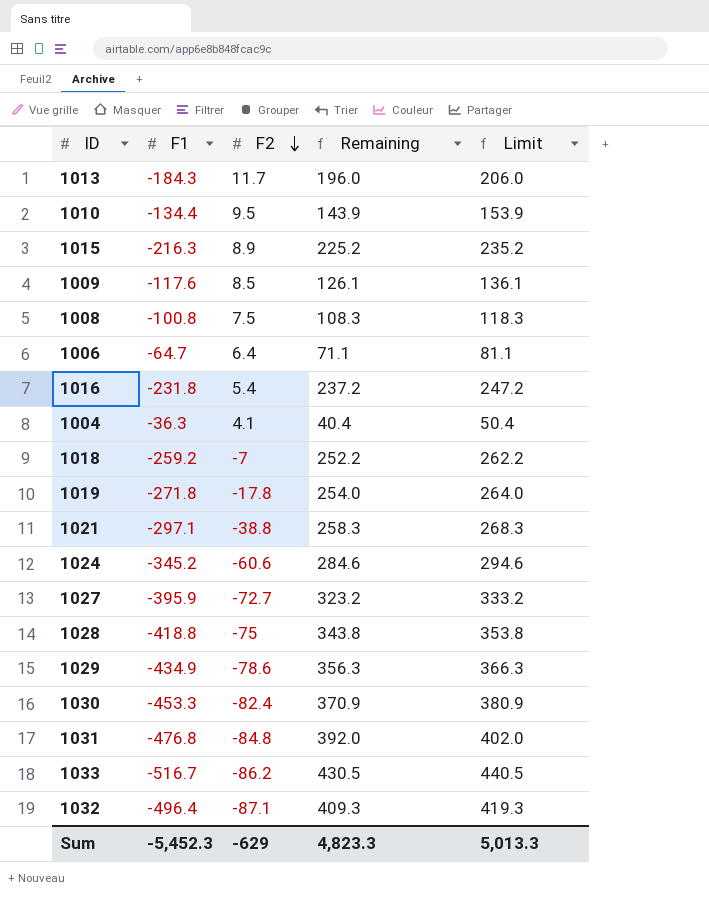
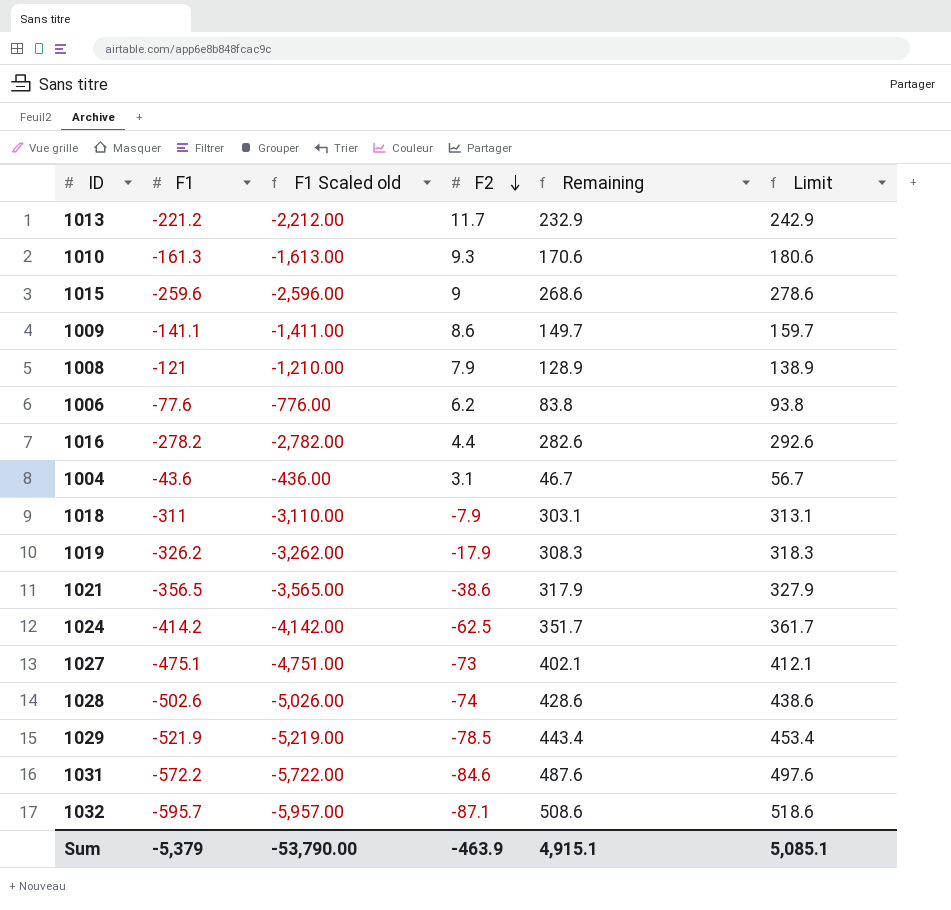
column F1 Scaled old | formula: none -> [F1] * 10
row 1030: -453.3 | -82.4 | 370.9 | 380.9 -> none
row 1033: -516.7 | -86.2 | 430.5 | 440.5 -> none
1013 | F1: -184.3 -> -221.2
1013 | Remaining: 196.0 -> 232.9
1013 | Limit: 206.0 -> 242.9
1010 | F1: -134.4 -> -161.3
1010 | F2: 9.5 -> 9.3
1010 | Remaining: 143.9 -> 170.6
1010 | Limit: 153.9 -> 180.6
1015 | F1: -216.3 -> -259.6
1015 | F2: 8.9 -> 9
1015 | Remaining: 225.2 -> 268.6
1015 | Limit: 235.2 -> 278.6
1009 | F1: -117.6 -> -141.1
1009 | F2: 8.5 -> 8.6
1009 | Remaining: 126.1 -> 149.7
1009 | Limit: 136.1 -> 159.7
1008 | F1: -100.8 -> -121
1008 | F2: 7.5 -> 7.9
1008 | Remaining: 108.3 -> 128.9
1008 | Limit: 118.3 -> 138.9
1006 | F1: -64.7 -> -77.6
1006 | F2: 6.4 -> 6.2
1006 | Remaining: 71.1 -> 83.8
1006 | Limit: 81.1 -> 93.8
1016 | F1: -231.8 -> -278.2
1016 | F2: 5.4 -> 4.4
1016 | Remaining: 237.2 -> 282.6
1016 | Limit: 247.2 -> 292.6
1004 | F1: -36.3 -> -43.6
1004 | F2: 4.1 -> 3.1
1004 | Remaining: 40.4 -> 46.7
1004 | Limit: 50.4 -> 56.7
1018 | F1: -259.2 -> -311
1018 | F2: -7 -> -7.9
1018 | Remaining: 252.2 -> 303.1
1018 | Limit: 262.2 -> 313.1
1019 | F1: -271.8 -> -326.2
1019 | F2: -17.8 -> -17.9
1019 | Remaining: 254.0 -> 308.3
1019 | Limit: 264.0 -> 318.3
1021 | F1: -297.1 -> -356.5
1021 | F2: -38.8 -> -38.6
1021 | Remaining: 258.3 -> 317.9
1021 | Limit: 268.3 -> 327.9
1024 | F1: -345.2 -> -414.2
1024 | F2: -60.6 -> -62.5
1024 | Remaining: 284.6 -> 351.7
1024 | Limit: 294.6 -> 361.7
1027 | F1: -395.9 -> -475.1
1027 | F2: -72.7 -> -73
1027 | Remaining: 323.2 -> 402.1
1027 | Limit: 333.2 -> 412.1
1028 | F1: -418.8 -> -502.6
1028 | F2: -75 -> -74
1028 | Remaining: 343.8 -> 428.6
1028 | Limit: 353.8 -> 438.6
1029 | F1: -434.9 -> -521.9
1029 | F2: -78.6 -> -78.5
1029 | Remaining: 356.3 -> 443.4
1029 | Limit: 366.3 -> 453.4
1031 | F1: -476.8 -> -572.2
1031 | F2: -84.8 -> -84.6
1031 | Remaining: 392.0 -> 487.6
1031 | Limit: 402.0 -> 497.6
1032 | F1: -496.4 -> -595.7
1032 | Remaining: 409.3 -> 508.6
1032 | Limit: 419.3 -> 518.6
Sum | F1: -5,452.3 -> -5,379
Sum | F2: -629 -> -463.9
Sum | Remaining: 4,823.3 -> 4,915.1
Sum | Limit: 5,013.3 -> 5,085.1

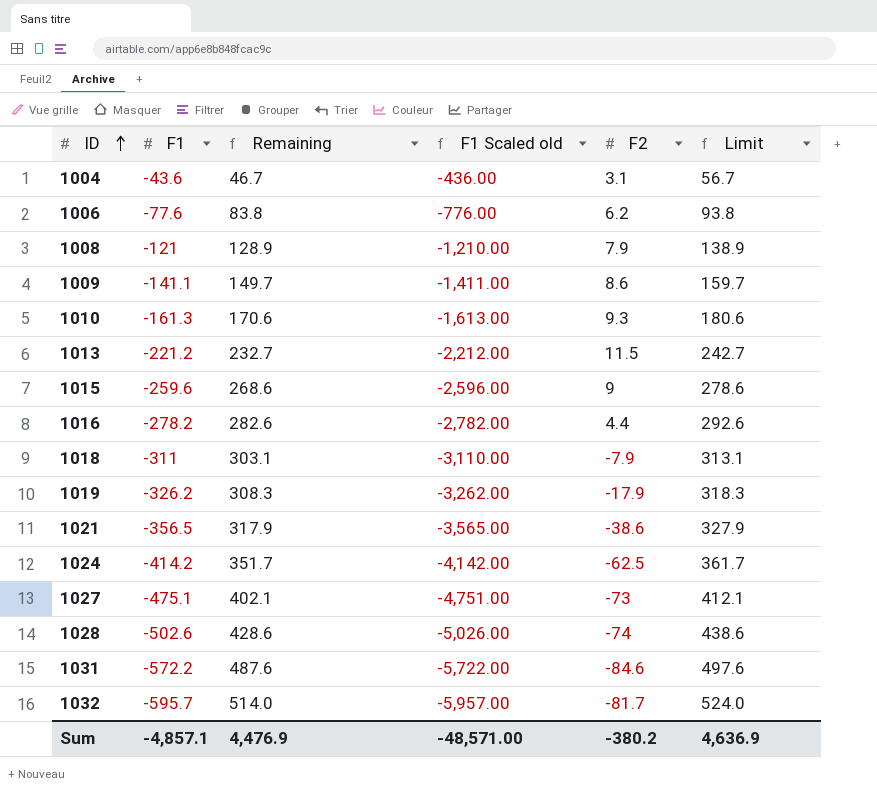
row order: F2 descending -> ID ascending
column Remaining | position: 5 -> 3
row 1029: -521.9 | -5,219.00 | -78.5 | 443.4 | 453.4 -> none
1013 | Remaining: 232.9 -> 232.7
1013 | F2: 11.7 -> 11.5
1013 | Limit: 242.9 -> 242.7
1032 | Remaining: 508.6 -> 514.0
1032 | F2: -87.1 -> -81.7
1032 | Limit: 518.6 -> 524.0
Sum | F1: -5,379 -> -4,857.1
Sum | Remaining: 4,915.1 -> 4,476.9
Sum | F1 Scaled old: -53,790.00 -> -48,571.00
Sum | F2: -463.9 -> -380.2
Sum | Limit: 5,085.1 -> 4,636.9

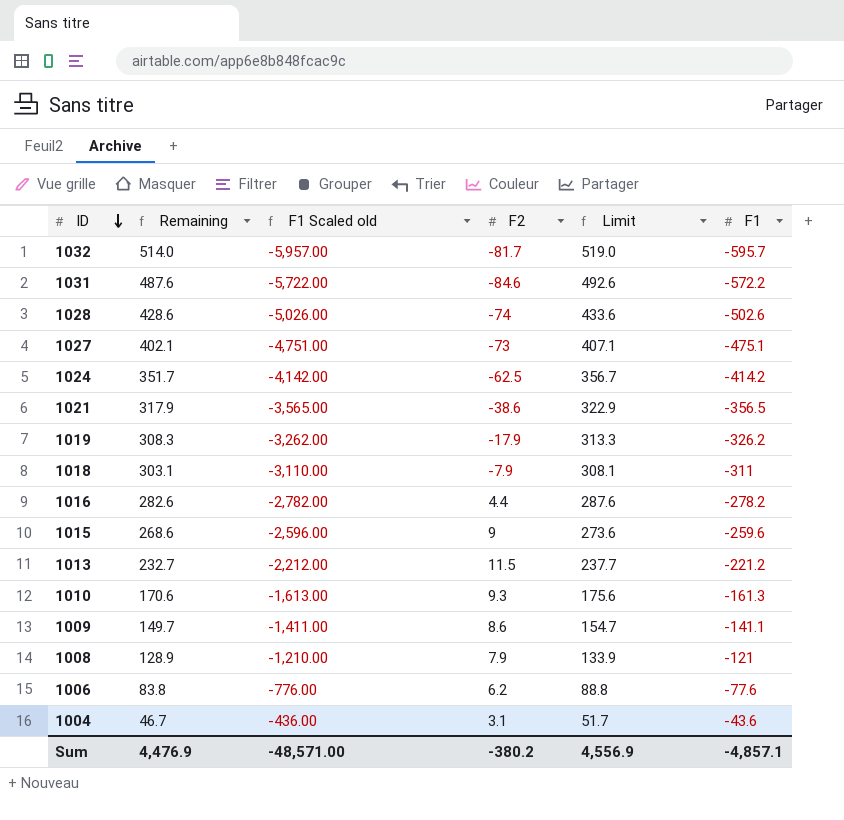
row order: ID ascending -> ID descending
column Limit | formula: [Remaining] + 10 -> [Remaining] + 5
column F1 | position: 2 -> 6
Sum | Limit: 4,636.9 -> 4,556.9

